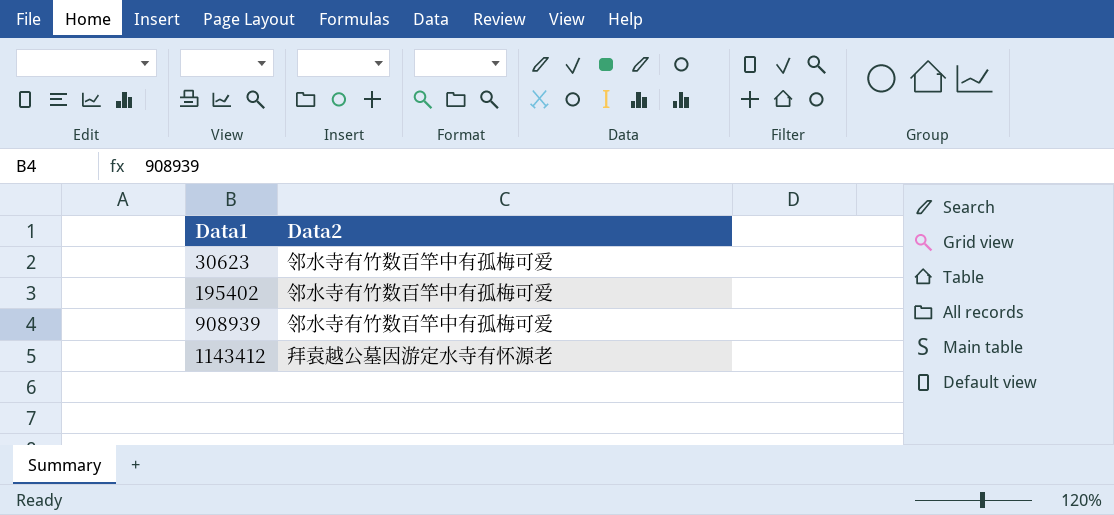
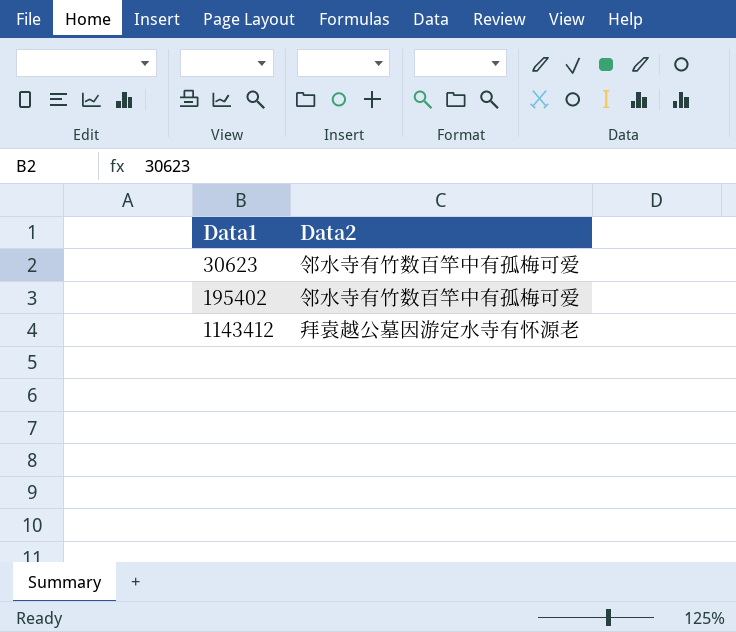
row 908939: 邻水寺有竹数百竿中有孤梅可爱 -> none

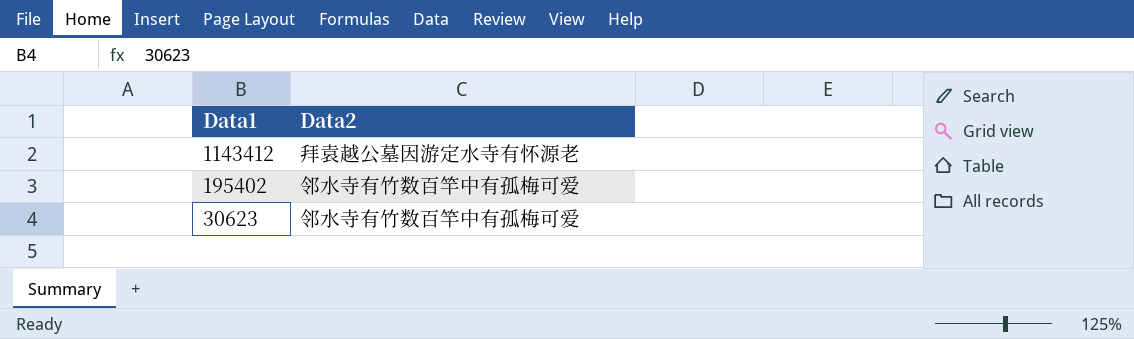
row order: Data1 ascending -> Data1 descending

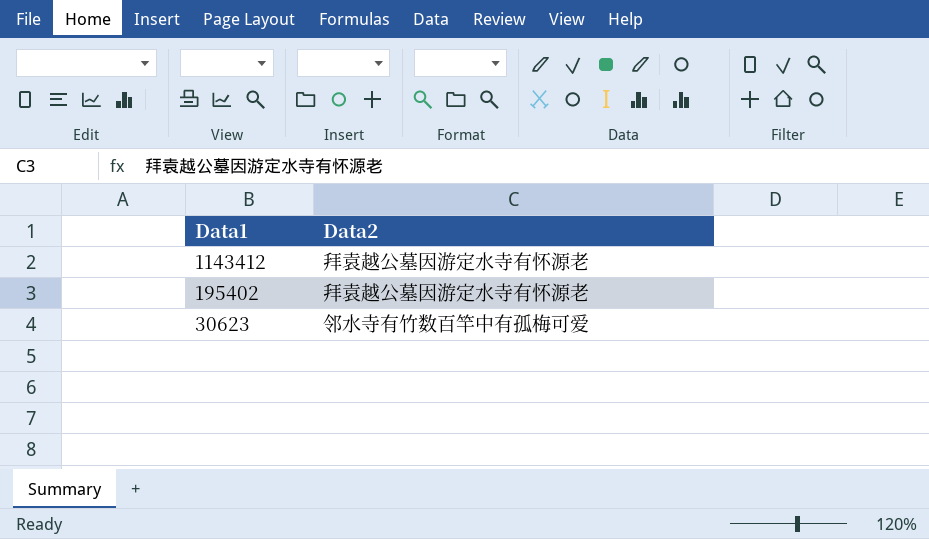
195402 | Data2: 邻水寺有竹数百竿中有孤梅可爱 -> 拜袁越公墓因游定水寺有怀源老

